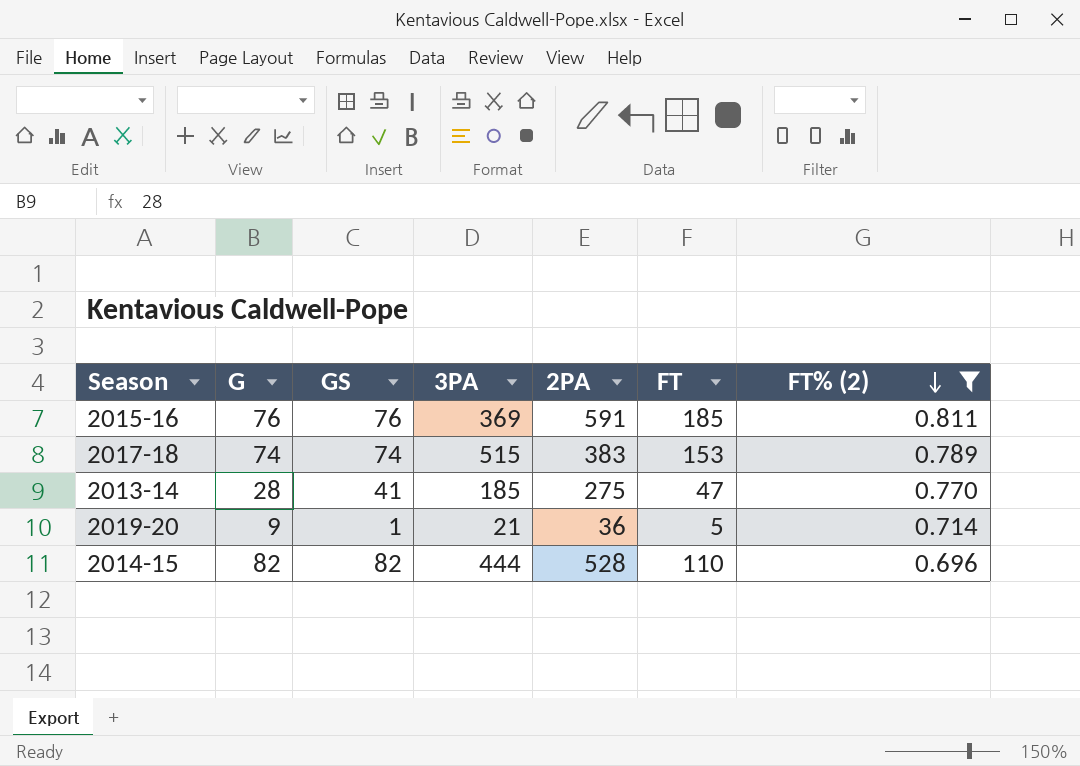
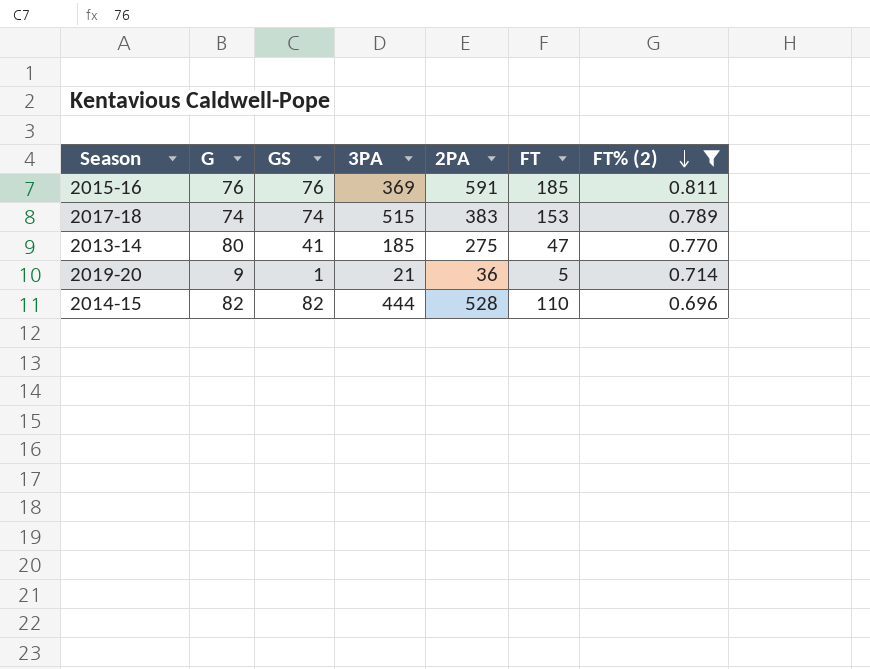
2013-14 | G: 28 -> 80

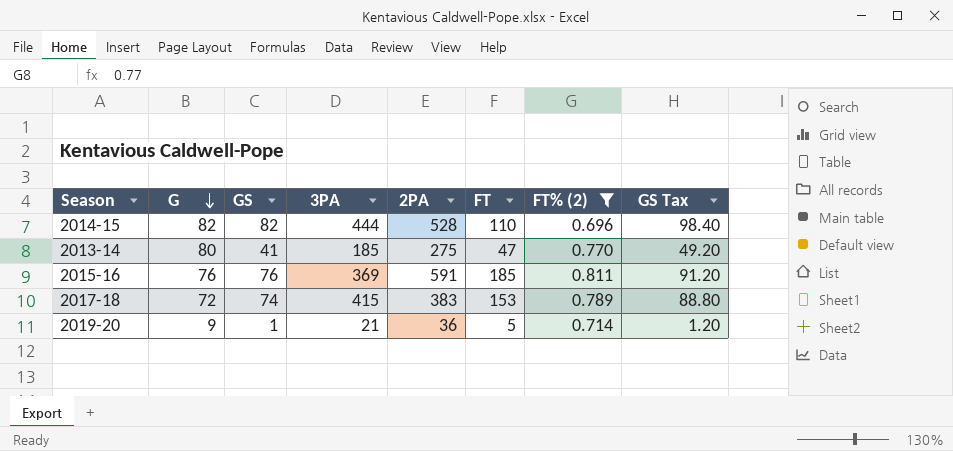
row order: FT% (2) descending -> G descending
column GS Tax | formula: none -> [GS] * 1.2
2017-18 | G: 74 -> 72
2017-18 | 3PA: 515 -> 415

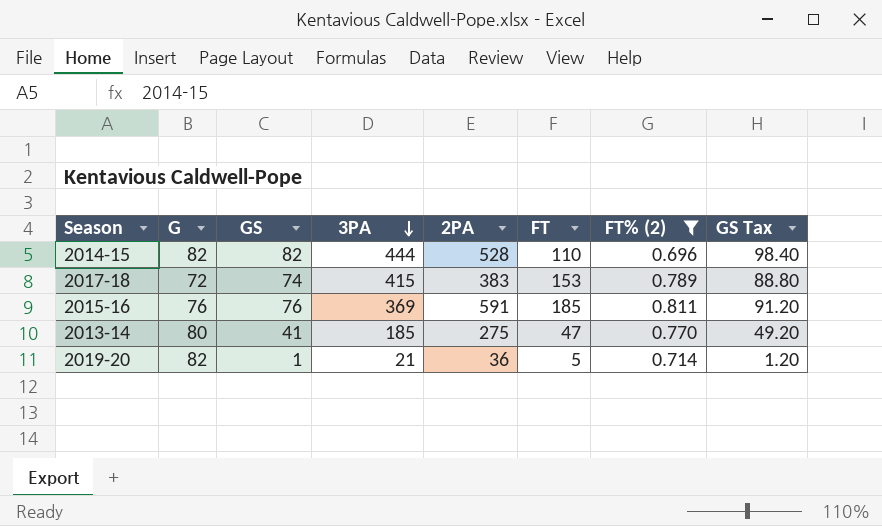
row order: G descending -> 3PA descending
2019-20 | G: 9 -> 82

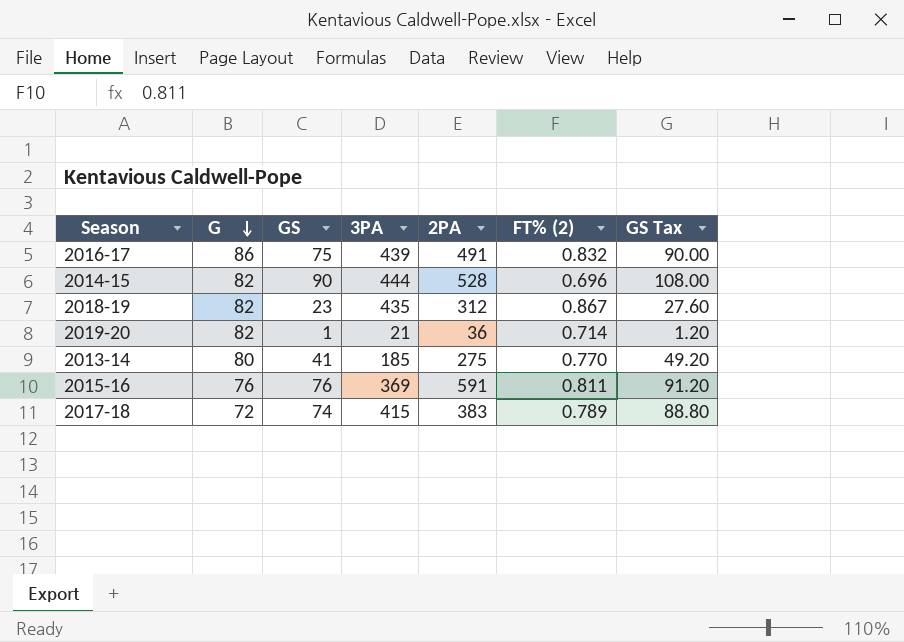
filter: FT% (2) <= 0.811 -> none
row order: 3PA descending -> G descending
column FT | position: 6 -> none
2014-15 | GS: 82 -> 90
2014-15 | GS Tax: 98.40 -> 108.00

